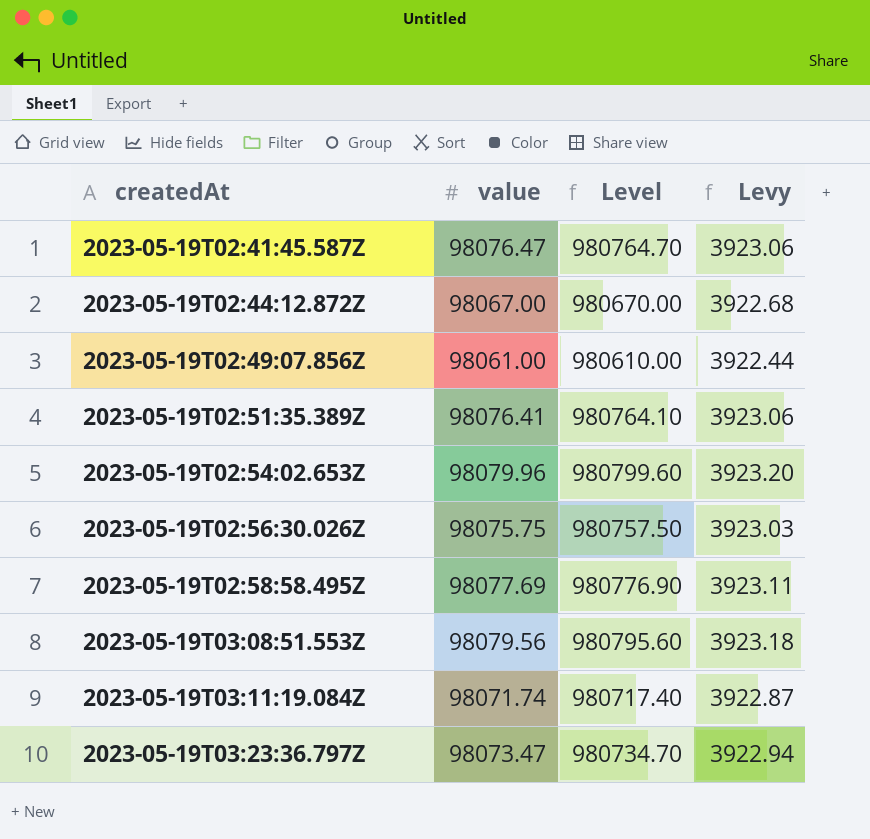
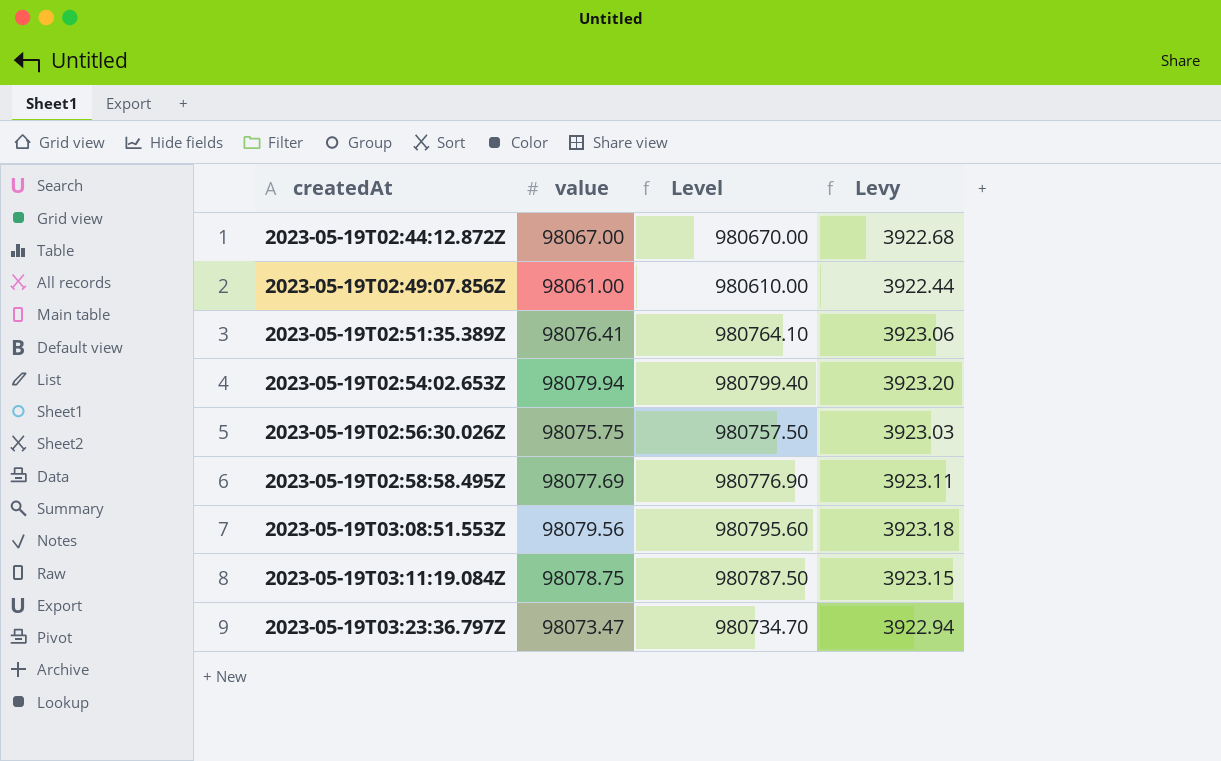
row 2023-05-19T02:41:45.587Z: 98076.47 | 980764.70 | 3923.06 -> none
2023-05-19T02:54:02.653Z | value: 98079.96 -> 98079.94
2023-05-19T02:54:02.653Z | Level: 980799.60 -> 980799.40
2023-05-19T03:11:19.084Z | value: 98071.74 -> 98078.75
2023-05-19T03:11:19.084Z | Level: 980717.40 -> 980787.50
2023-05-19T03:11:19.084Z | Levy: 3922.87 -> 3923.15

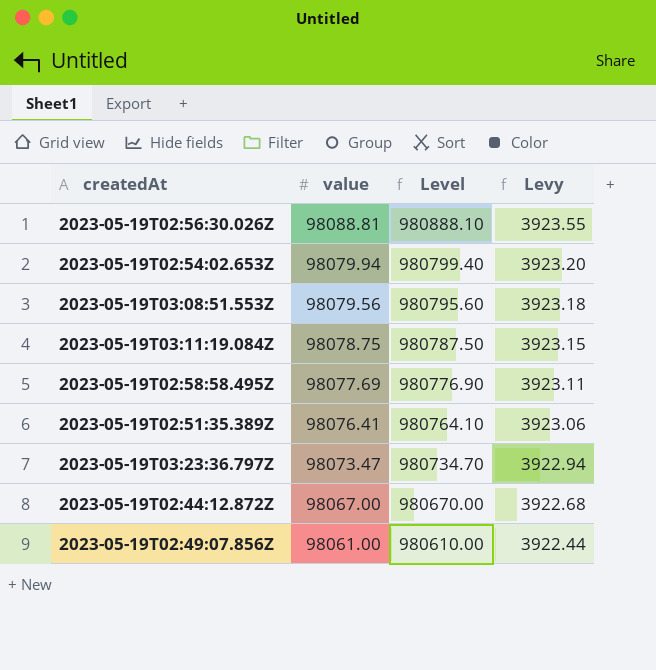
row order: createdAt ascending -> value descending
2023-05-19T02:56:30.026Z | value: 98075.75 -> 98088.81
2023-05-19T02:56:30.026Z | Level: 980757.50 -> 980888.10
2023-05-19T02:56:30.026Z | Levy: 3923.03 -> 3923.55

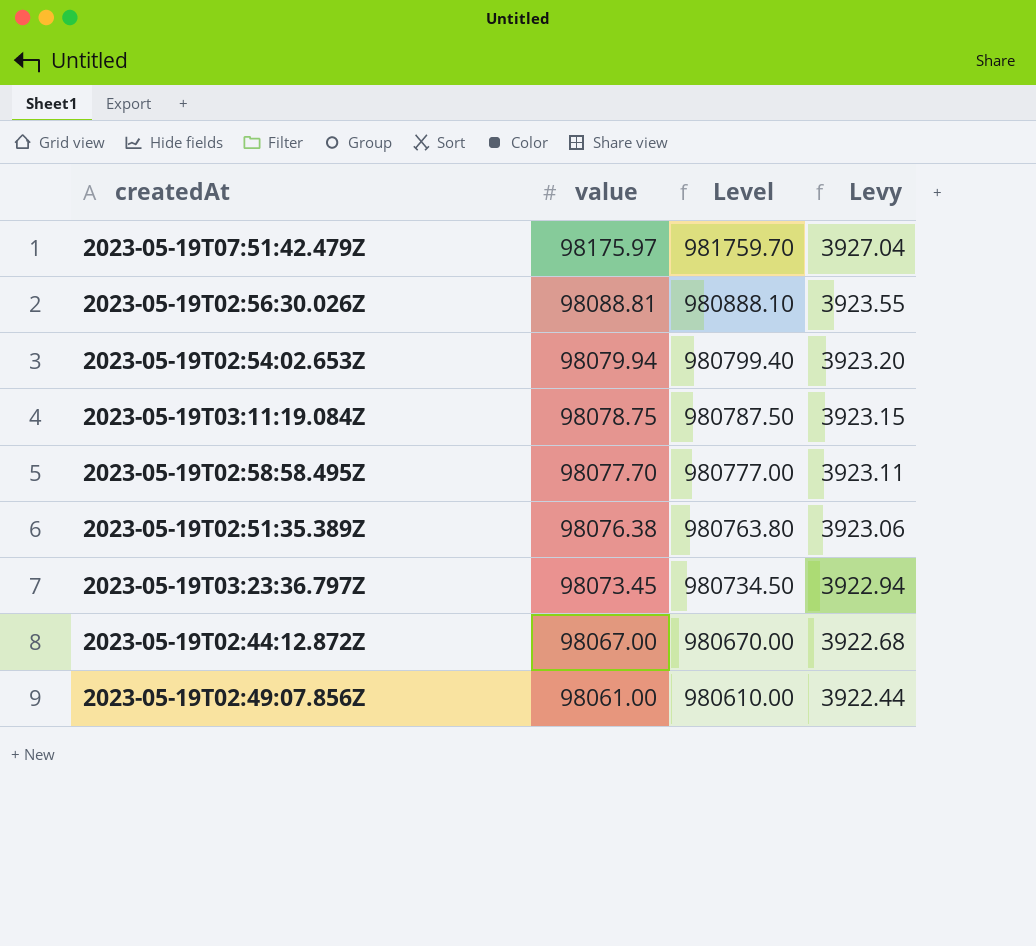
row 2023-05-19T03:08:51.553Z: 98079.56 | 980795.60 | 3923.18 -> none
row 2023-05-19T07:51:42.479Z: none -> 98175.97 | 981759.70 | 3927.04
2023-05-19T02:58:58.495Z | value: 98077.69 -> 98077.70
2023-05-19T02:58:58.495Z | Level: 980776.90 -> 980777.00
2023-05-19T02:51:35.389Z | value: 98076.41 -> 98076.38
2023-05-19T02:51:35.389Z | Level: 980764.10 -> 980763.80
2023-05-19T03:23:36.797Z | value: 98073.47 -> 98073.45
2023-05-19T03:23:36.797Z | Level: 980734.70 -> 980734.50

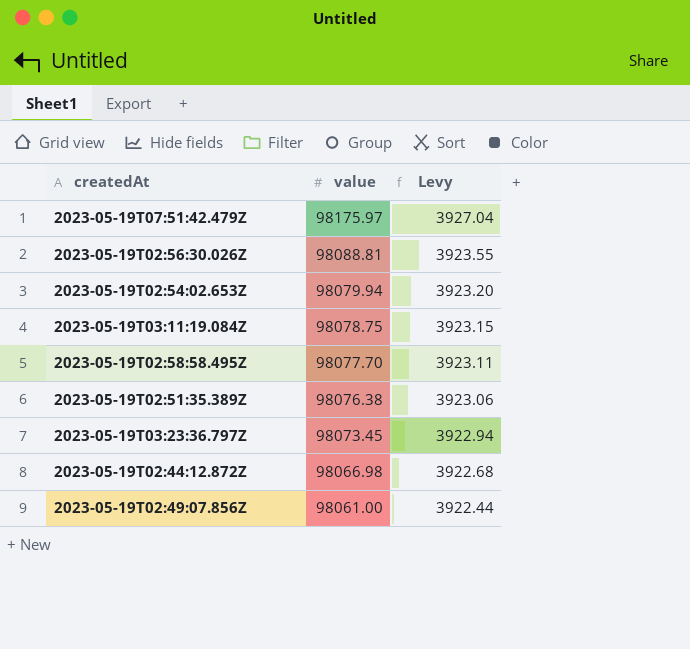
column Level | formula: [value] * 10 -> none
2023-05-19T02:44:12.872Z | value: 98067.00 -> 98066.98

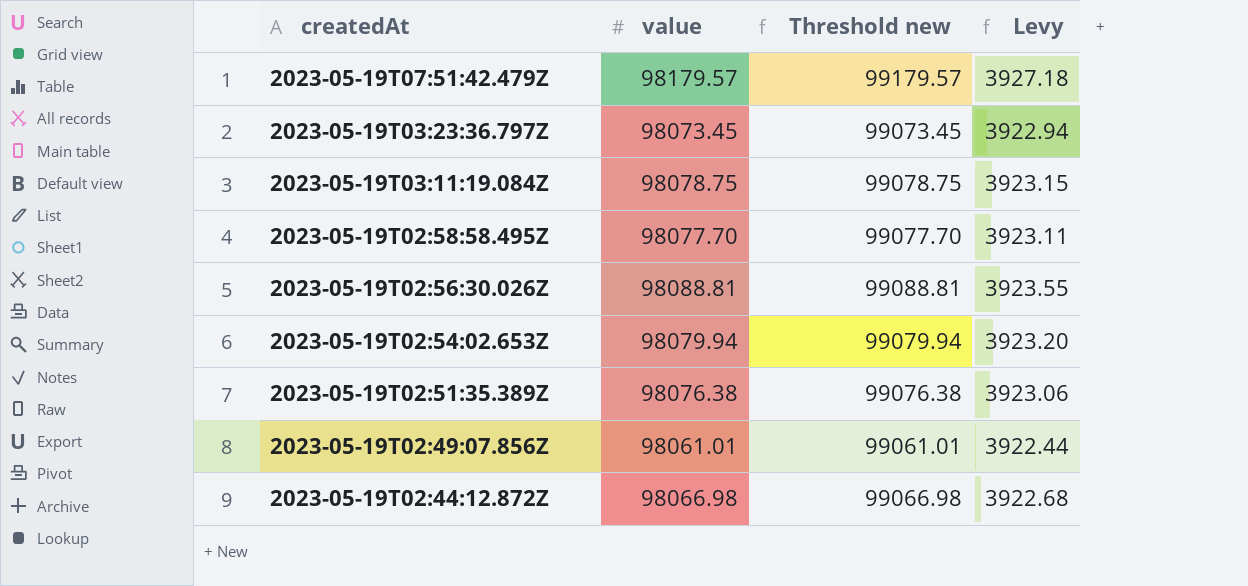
row order: value descending -> createdAt descending
column Threshold new | formula: none -> [value] + 1000
2023-05-19T07:51:42.479Z | value: 98175.97 -> 98179.57
2023-05-19T07:51:42.479Z | Levy: 3927.04 -> 3927.18
2023-05-19T02:49:07.856Z | value: 98061.00 -> 98061.01

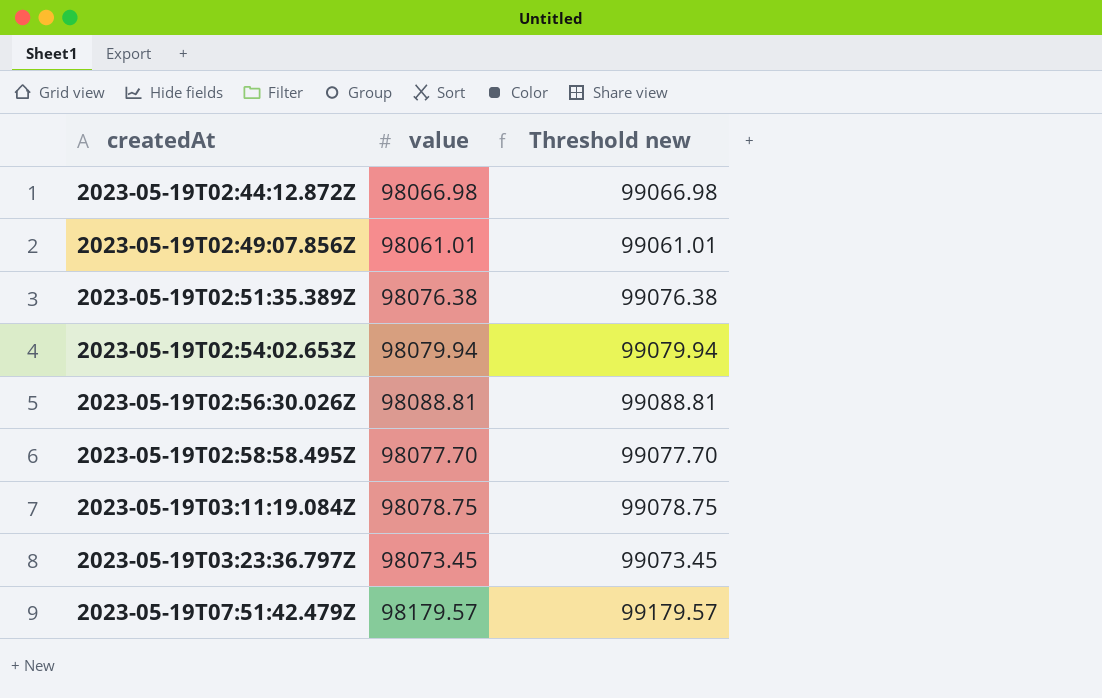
row order: createdAt descending -> createdAt ascending
column Levy | formula: [value] * 0.04 -> none

